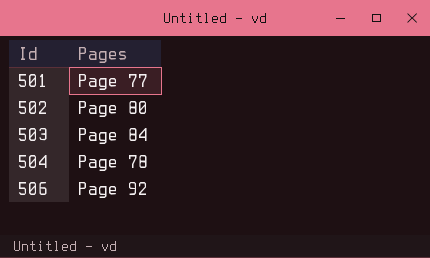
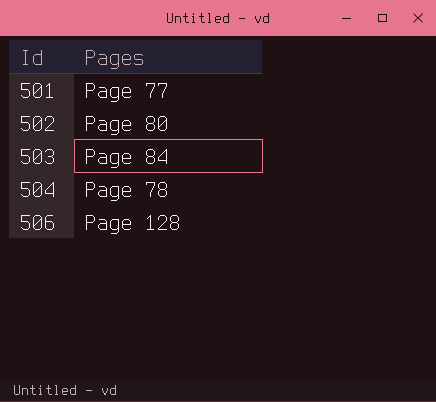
506 | Pages: Page 92 -> Page 128

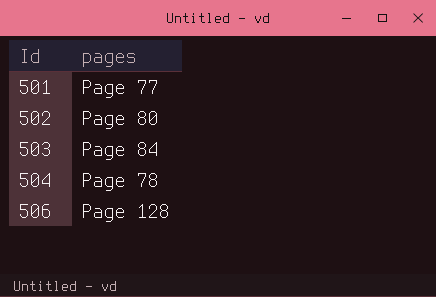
column name: Pages -> pages

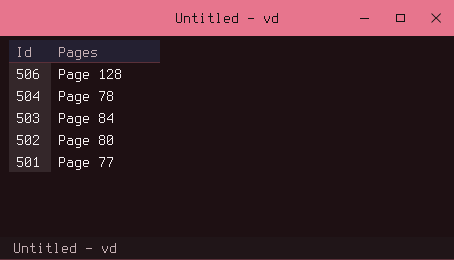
row order: Id ascending -> Id descending
column name: pages -> Pages

